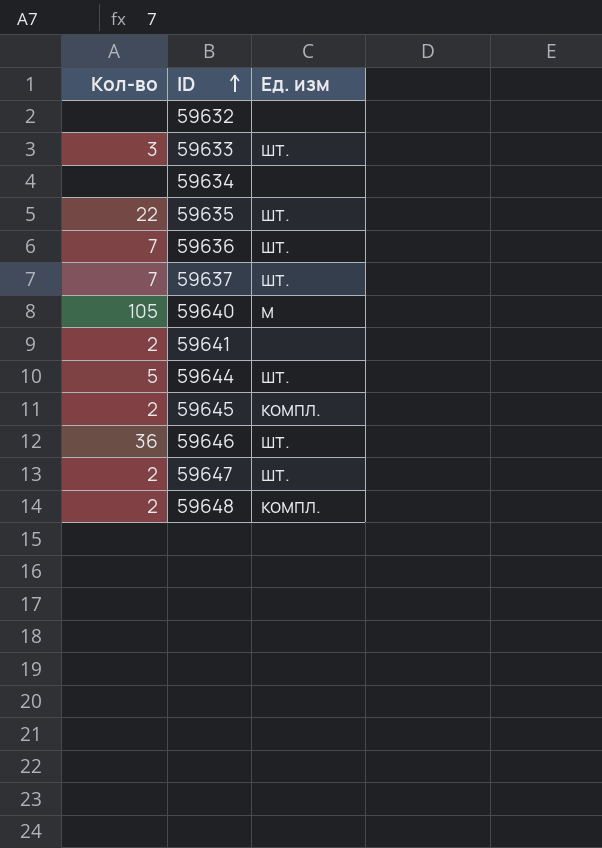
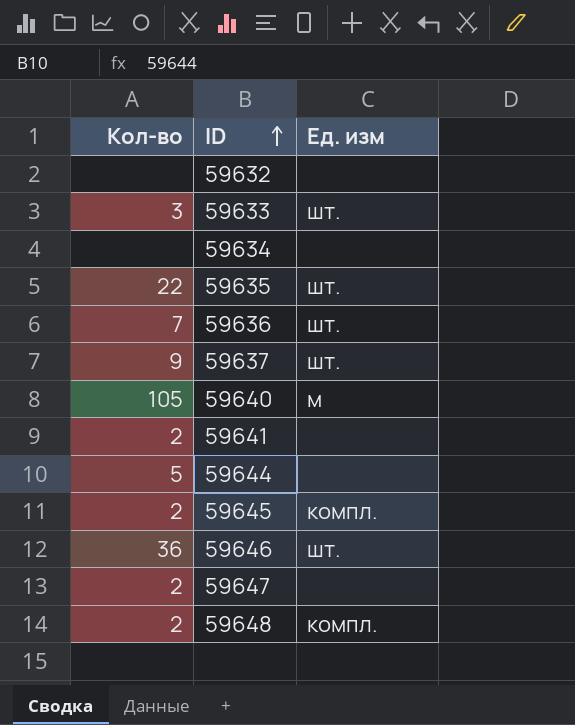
59637 | Кол-во: 7 -> 9
59644 | Ед. изм: шт. -> none
59647 | Ед. изм: шт. -> none

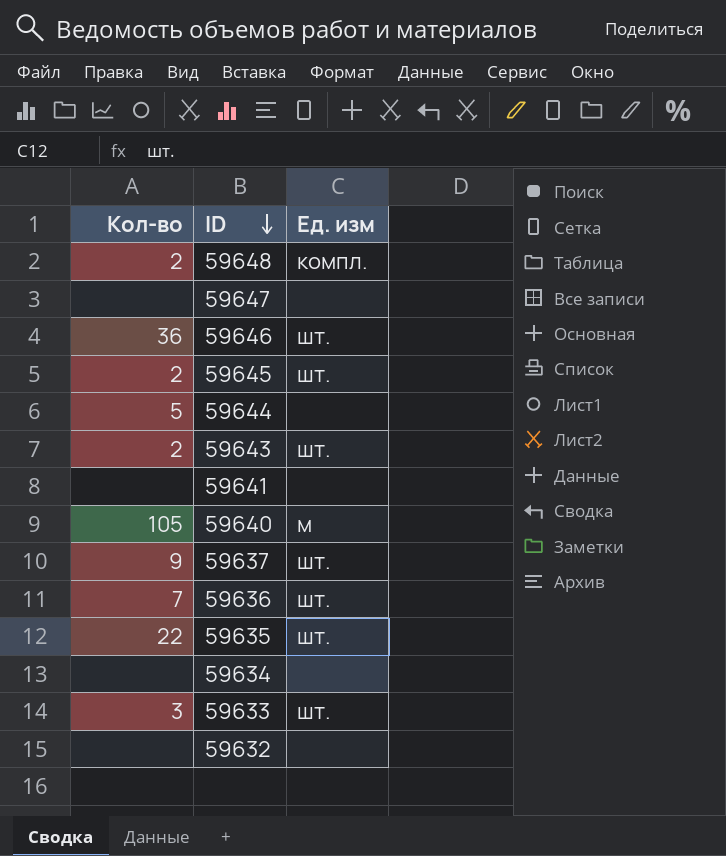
row order: ID ascending -> ID descending
59647 | Кол-во: 2 -> none
59645 | Ед. изм: компл. -> шт.
row 59643: none -> 2 | шт.
59641 | Кол-во: 2 -> none

